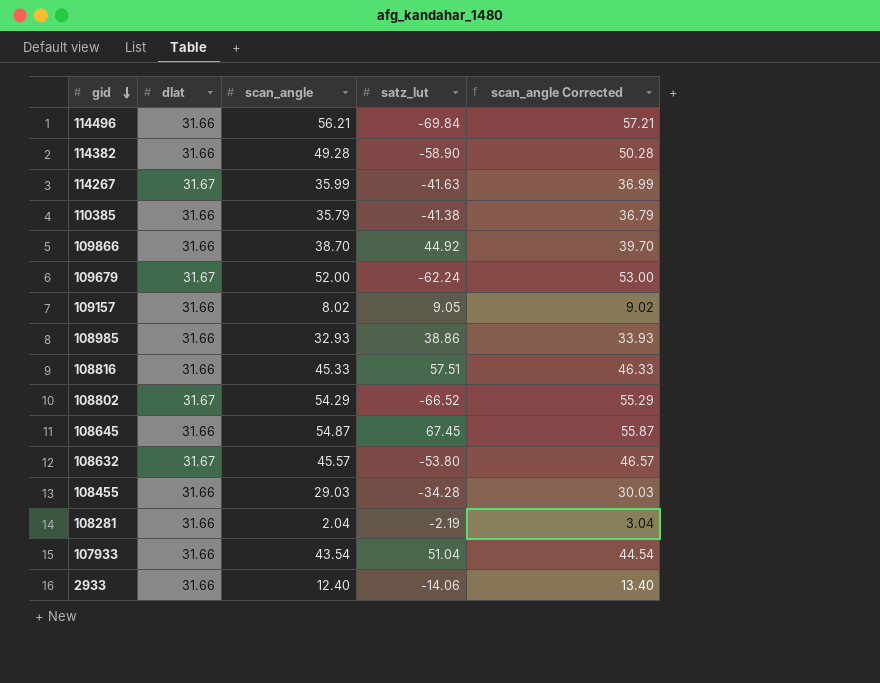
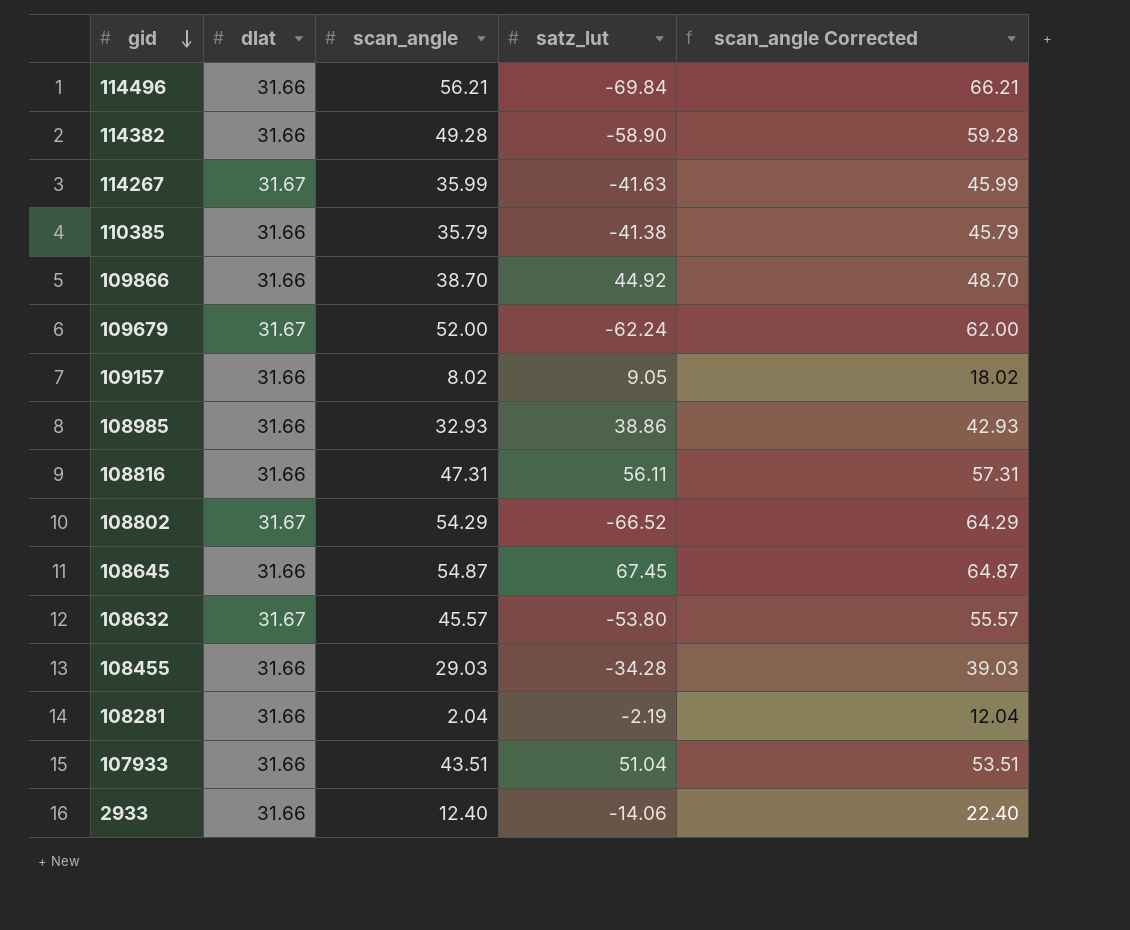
column scan_angle Corrected | formula: [scan_angle] + 1 -> [scan_angle] + 10
108816 | scan_angle: 45.33 -> 47.31
108816 | satz_lut: 57.51 -> 56.11
107933 | scan_angle: 43.54 -> 43.51

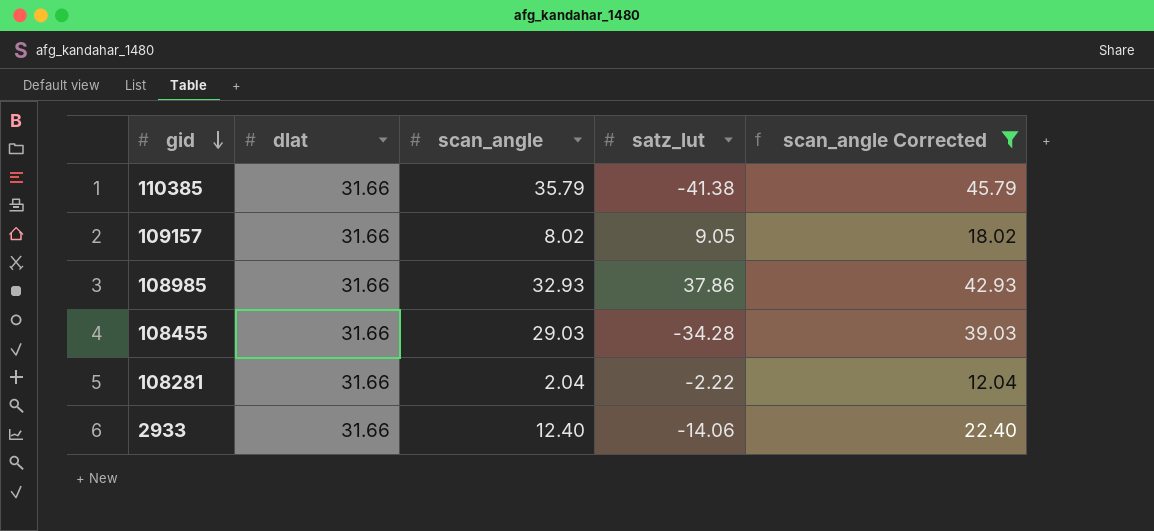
filter: none -> scan_angle Corrected <= 45.79
108985 | satz_lut: 38.86 -> 37.86
108281 | satz_lut: -2.19 -> -2.22

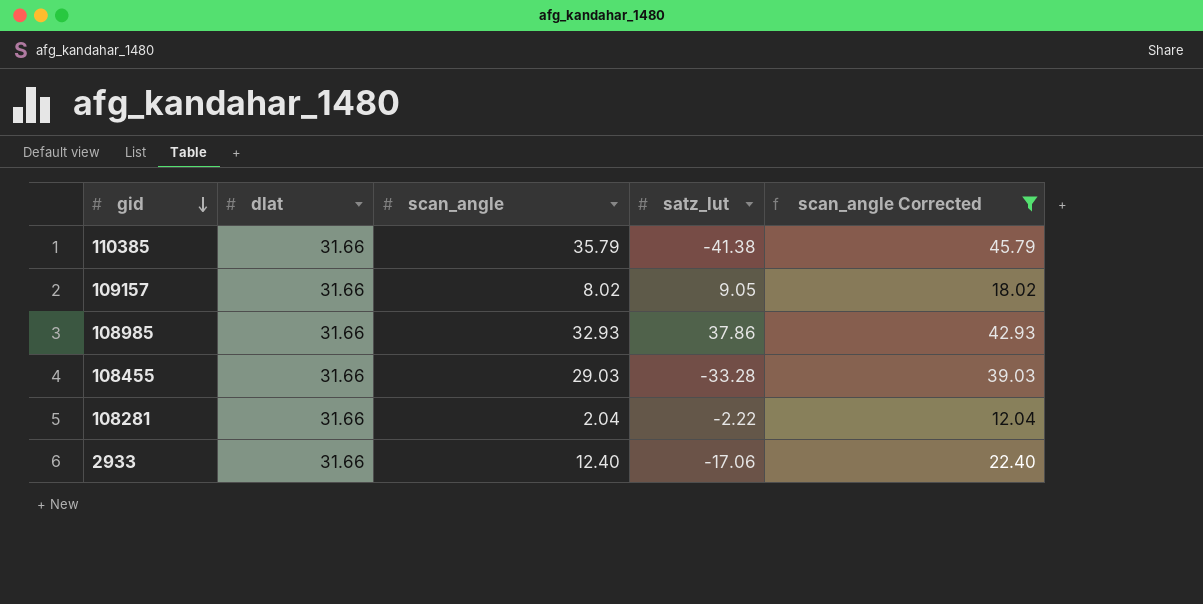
108455 | satz_lut: -34.28 -> -33.28
2933 | satz_lut: -14.06 -> -17.06

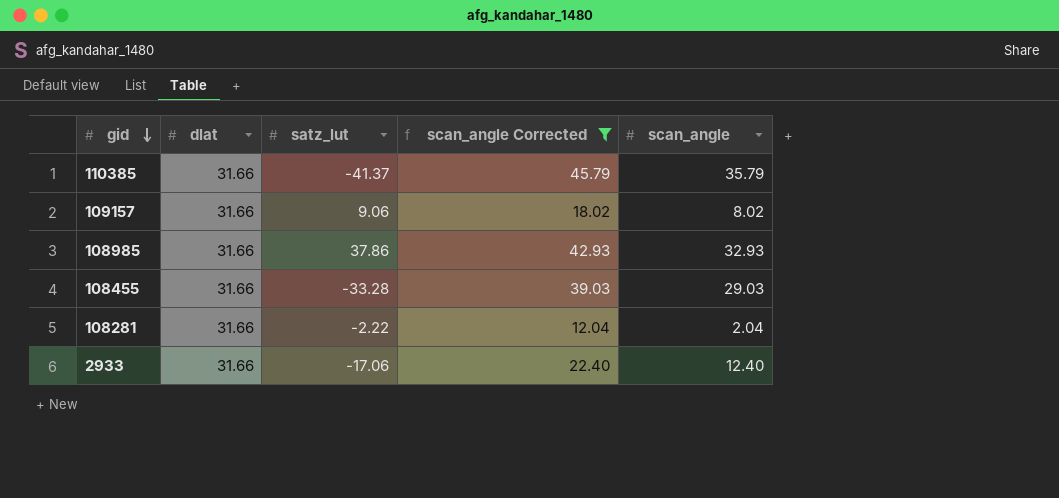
column scan_angle | position: 3 -> 5
110385 | satz_lut: -41.38 -> -41.37
109157 | satz_lut: 9.05 -> 9.06

